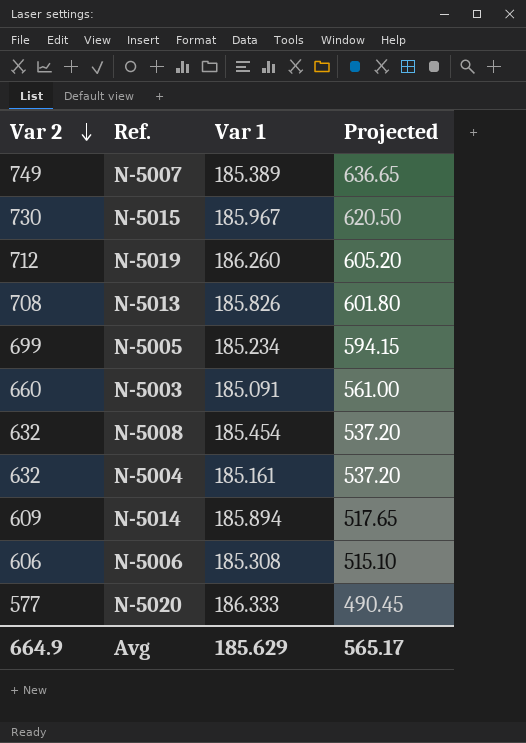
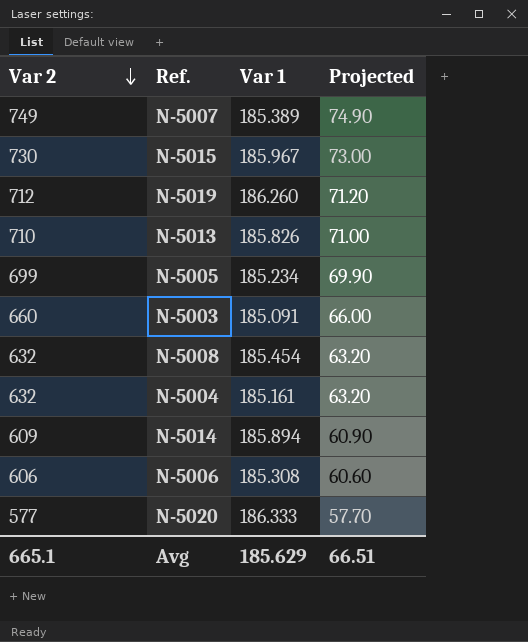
column Projected | formula: [Var 2] * 0.85 -> [Var 2] * 0.1
N-5013 | Var 2: 708 -> 710
Avg | Var 2: 664.9 -> 665.1
Avg | Projected: 565.17 -> 66.51

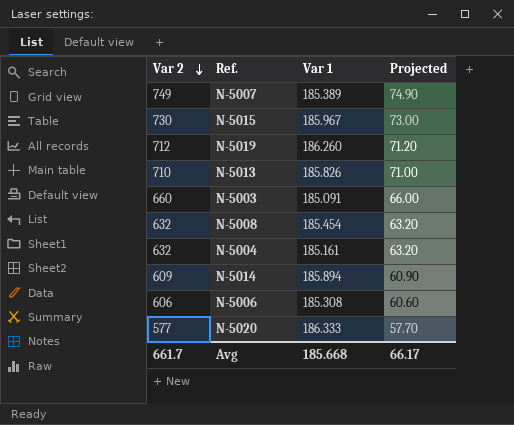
row N-5005: 699 | 185.234 | 69.90 -> none
Avg | Var 2: 665.1 -> 661.7
Avg | Var 1: 185.629 -> 185.668
Avg | Projected: 66.51 -> 66.17

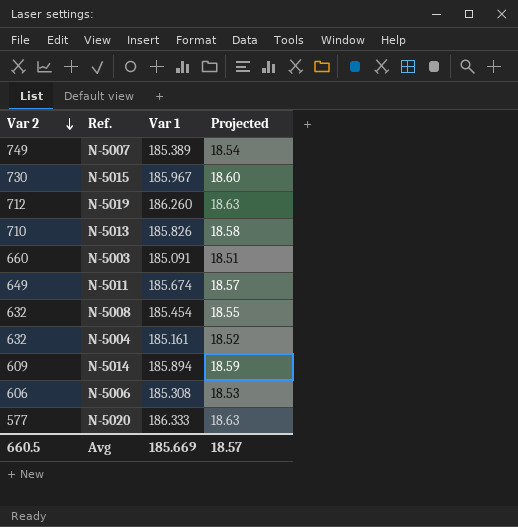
column Projected | formula: [Var 2] * 0.1 -> [Var 1] * 0.1
row N-5011: none -> 649 | 185.674 | 18.57
Avg | Var 2: 661.7 -> 660.5
Avg | Var 1: 185.668 -> 185.669
Avg | Projected: 66.17 -> 18.57

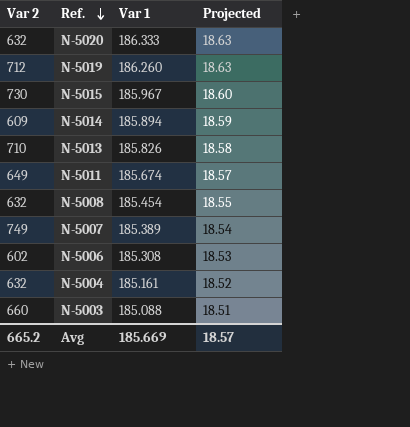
row order: Var 2 descending -> Ref. descending
N-5020 | Var 2: 577 -> 632
N-5006 | Var 2: 606 -> 602
N-5003 | Var 1: 185.091 -> 185.088
Avg | Var 2: 660.5 -> 665.2

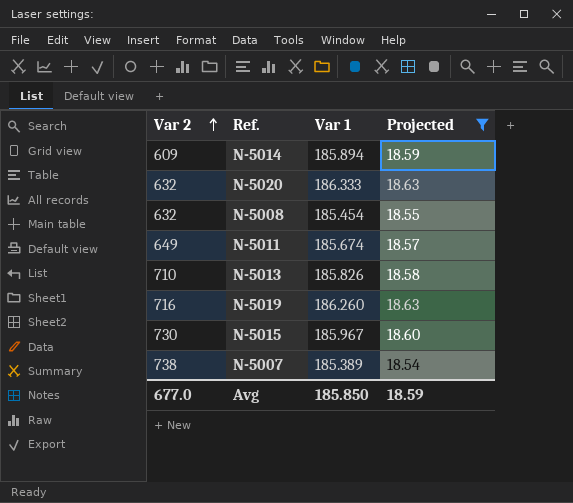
filter: none -> Projected >= 18.54
row order: Ref. descending -> Var 2 ascending
N-5019 | Var 2: 712 -> 716
N-5007 | Var 2: 749 -> 738
Avg | Var 2: 665.2 -> 677.0
Avg | Var 1: 185.669 -> 185.850
Avg | Projected: 18.57 -> 18.59

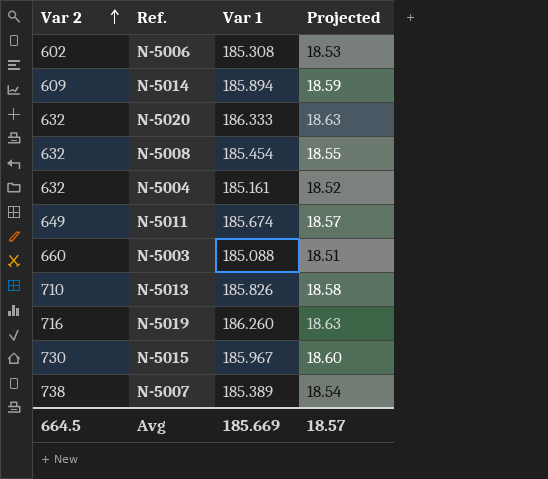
filter: Projected >= 18.54 -> none
Avg | Var 2: 677.0 -> 664.5
Avg | Var 1: 185.850 -> 185.669
Avg | Projected: 18.59 -> 18.57

